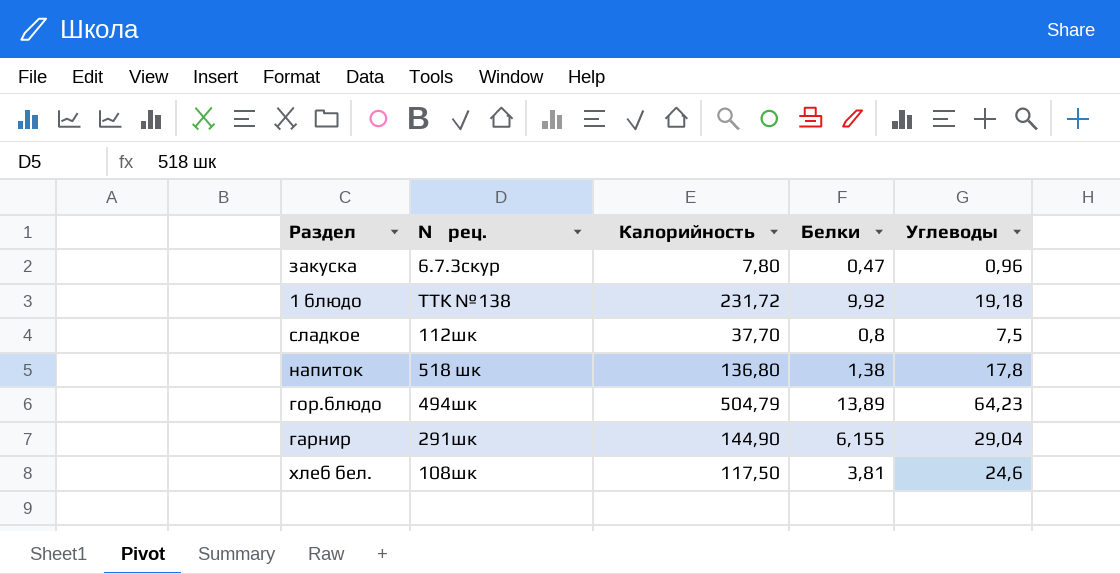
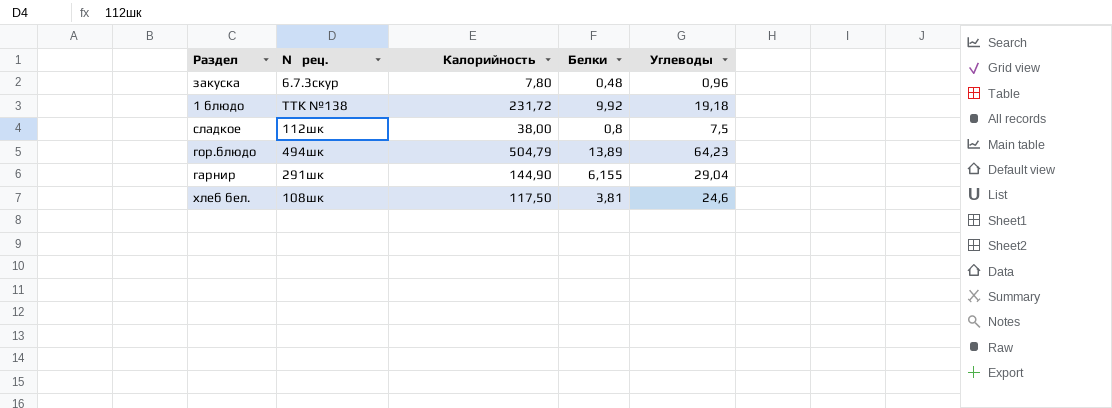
row напиток: 518 шк | 136,80 | 1,38 | 17,8 -> none
закуска | Белки: 0,47 -> 0,48
сладкое | Калорийность: 37,70 -> 38,00

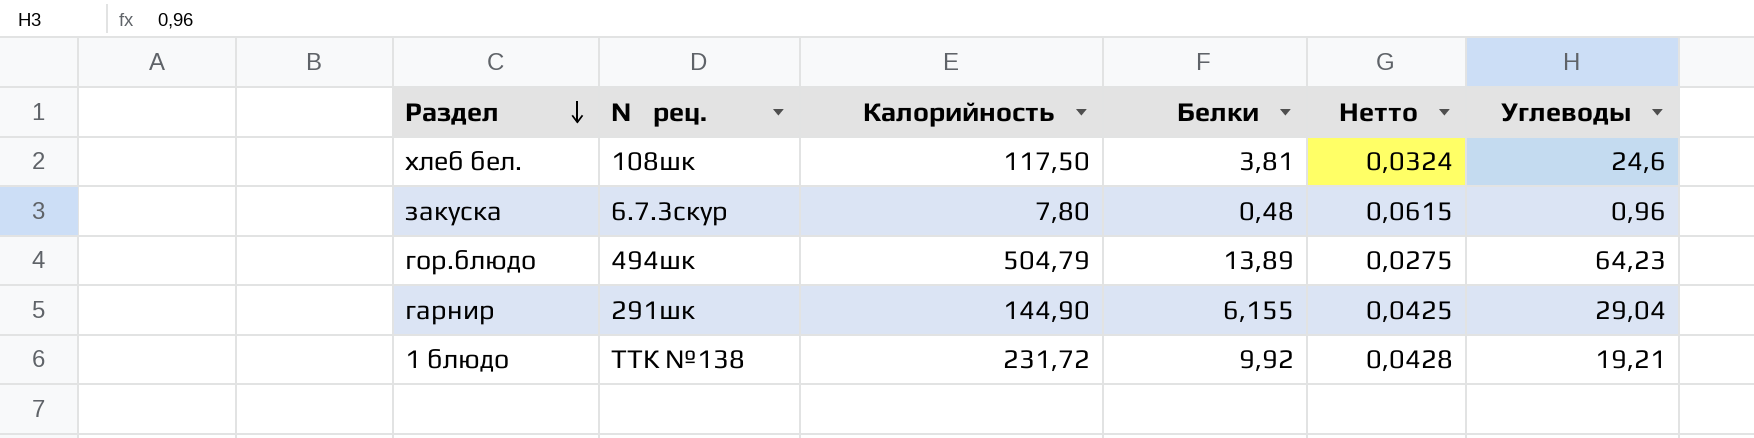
row order: none -> Раздел descending
column Нетто | formula: none -> [Белки] / [Калорийность]
row сладкое: 112шк | 38,00 | 0,8 | 7,5 -> none
1 блюдо | Углеводы: 19,18 -> 19,21

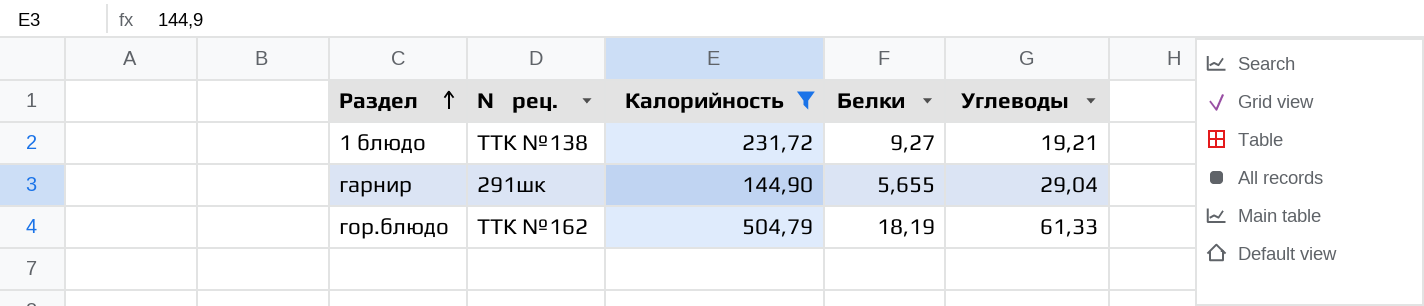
filter: none -> Калорийность >= 144,90
row order: Раздел descending -> Раздел ascending
column Нетто | formula: [Белки] / [Калорийность] -> none
1 блюдо | Белки: 9,92 -> 9,27
гарнир | Белки: 6,155 -> 5,655
гор.блюдо | № рец.: 494шк -> ТТК №162
гор.блюдо | Белки: 13,89 -> 18,19
гор.блюдо | Углеводы: 64,23 -> 61,33

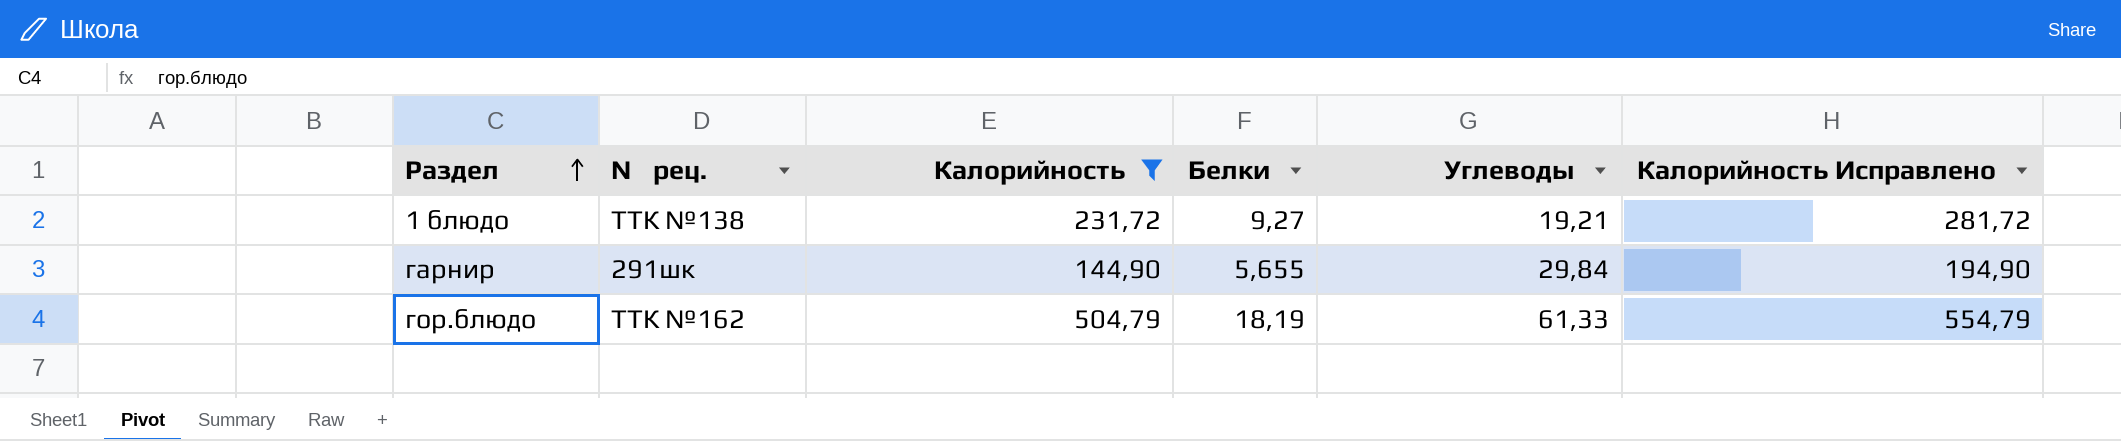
column Калорийность Исправлено | formula: none -> [Калорийность] + 50
гарнир | Углеводы: 29,04 -> 29,84

